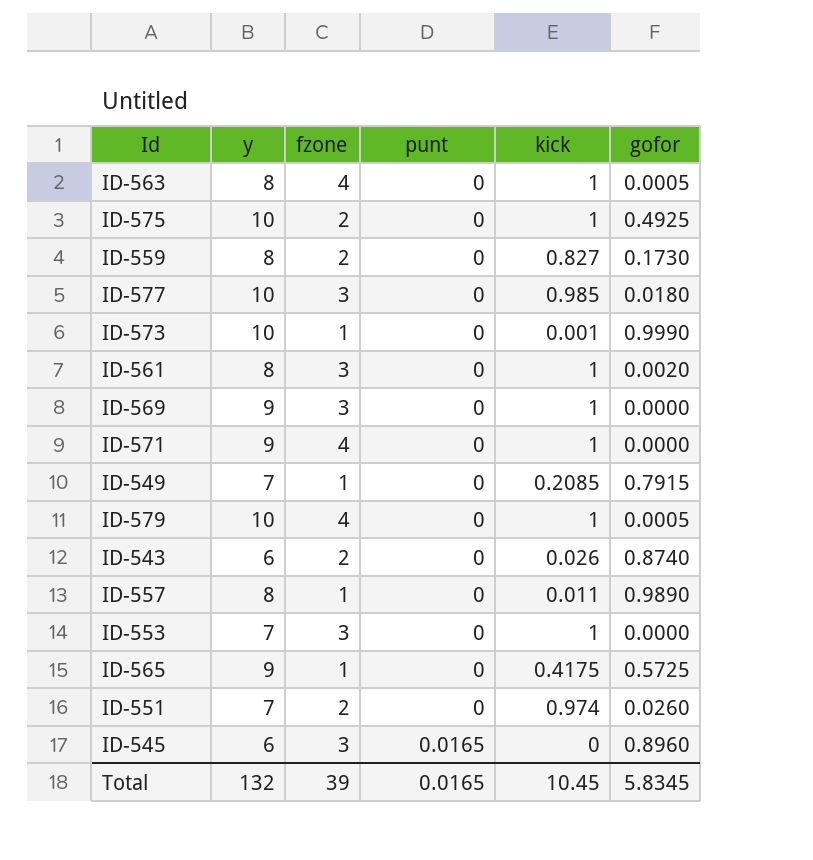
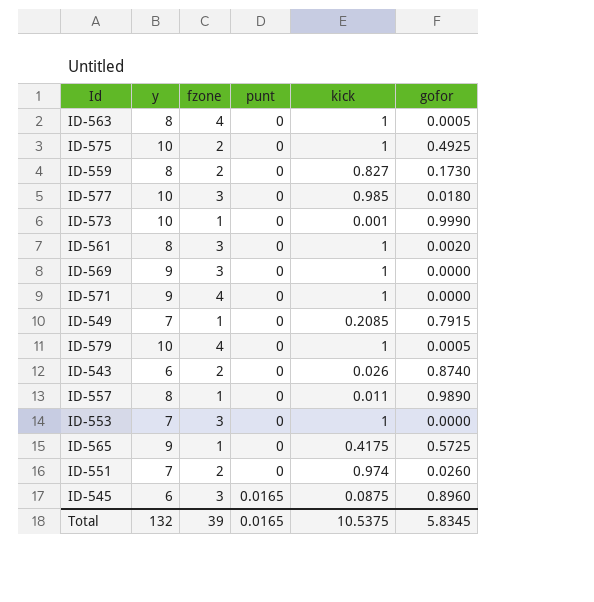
ID-545 | kick: 0 -> 0.0875
Total | kick: 10.45 -> 10.5375

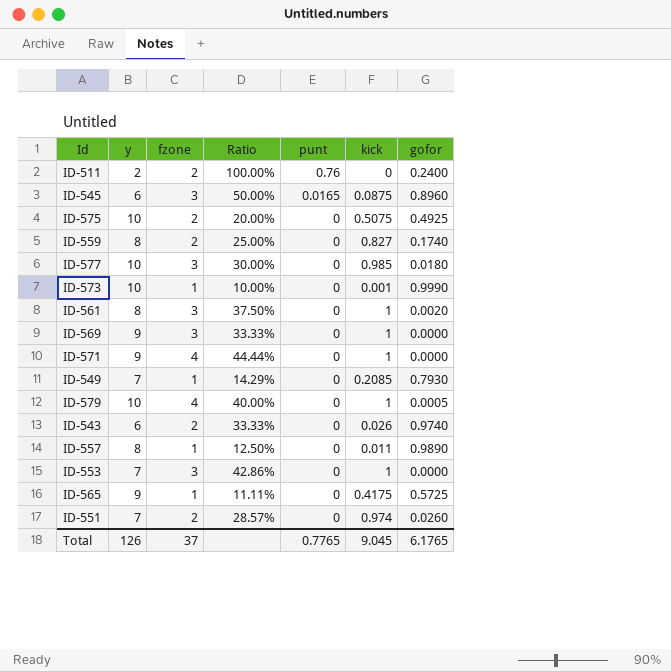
row order: punt ascending -> punt descending
column Ratio | formula: none -> [fzone] / [y]
row ID-563: 8 | 4 | 0 | 1 | 0.0005 -> none
row ID-511: none -> 2 | 2 | 100.00% | 0.76 | 0 | 0.2400
ID-575 | kick: 1 -> 0.5075
ID-559 | gofor: 0.1730 -> 0.1740
ID-549 | gofor: 0.7915 -> 0.7930
ID-543 | gofor: 0.8740 -> 0.9740
Total | y: 132 -> 126
Total | fzone: 39 -> 37
Total | punt: 0.0165 -> 0.7765
Total | kick: 10.5375 -> 9.045
Total | gofor: 5.8345 -> 6.1765

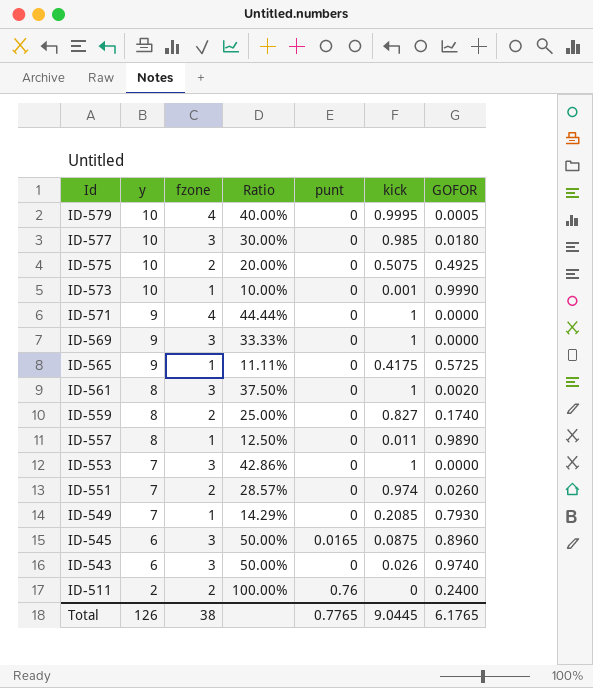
row order: punt descending -> Id descending
column name: gofor -> GOFOR
ID-579 | kick: 1 -> 0.9995
ID-543 | fzone: 2 -> 3
ID-543 | Ratio: 33.33% -> 50.00%
Total | fzone: 37 -> 38
Total | kick: 9.045 -> 9.0445

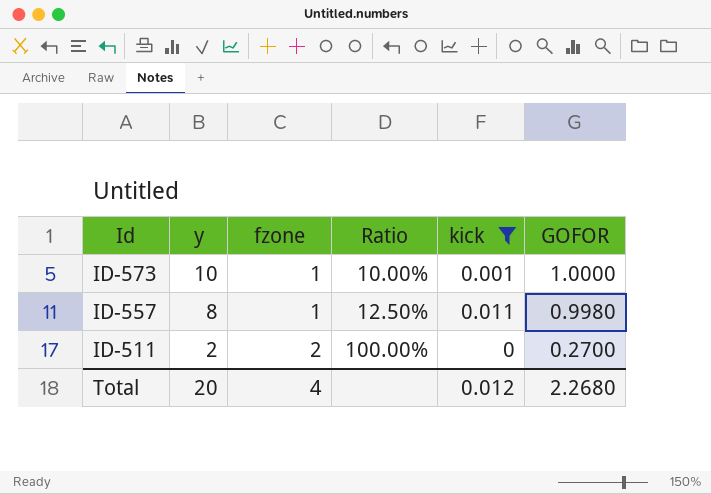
filter: none -> kick <= 0.011
column punt | position: 5 -> none
ID-573 | GOFOR: 0.9990 -> 1.0000
ID-557 | GOFOR: 0.9890 -> 0.9980
ID-511 | GOFOR: 0.2400 -> 0.2700
Total | y: 126 -> 20
Total | fzone: 38 -> 4
Total | kick: 9.0445 -> 0.012
Total | GOFOR: 6.1765 -> 2.2680

